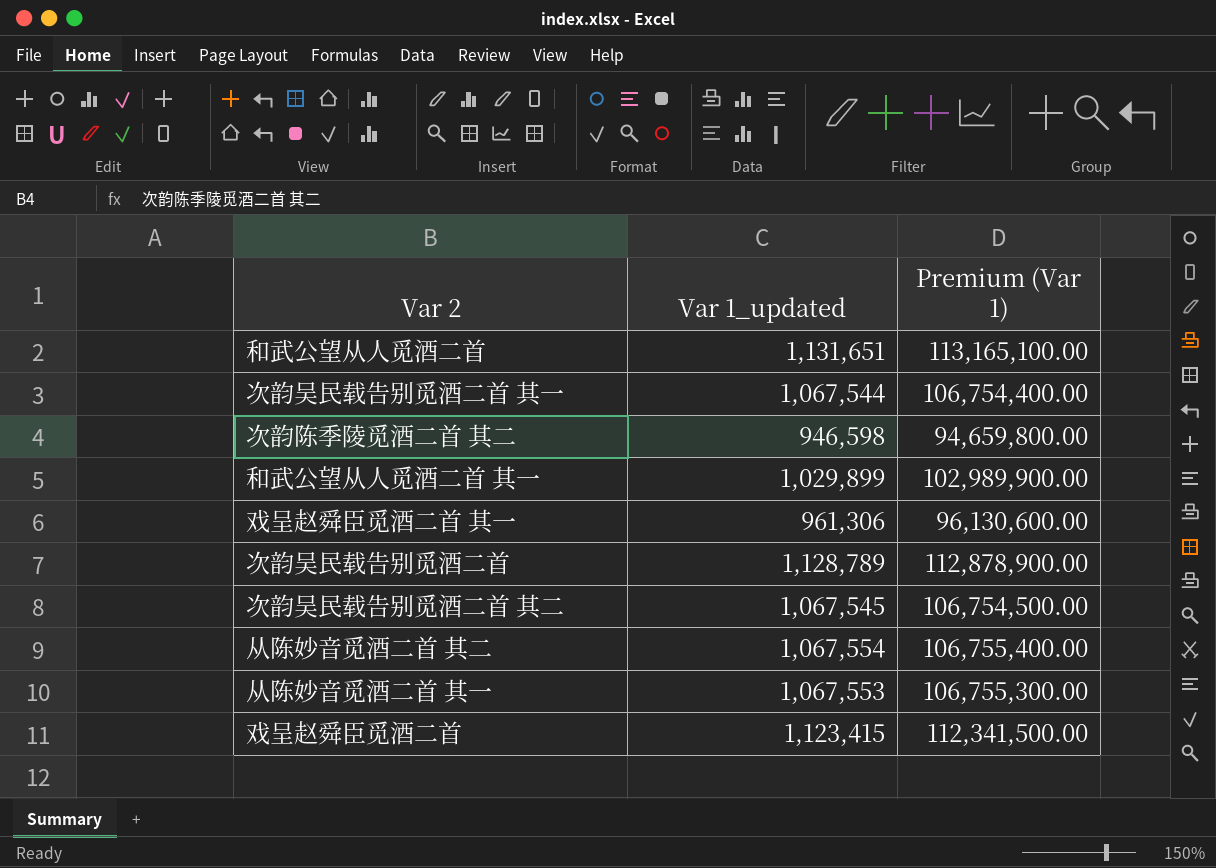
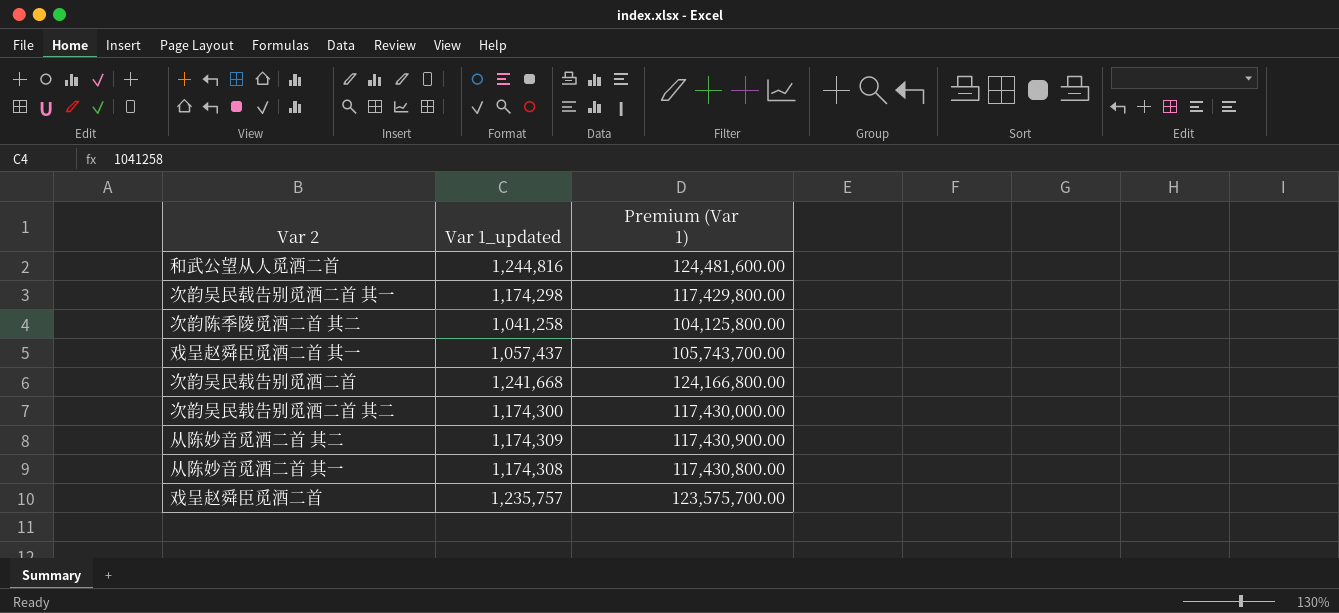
row 和武公望从人觅酒二首 其一: 1,029,899 | 102,989,900.00 -> none
和武公望从人觅酒二首 | Var 1_updated: 1,131,651 -> 1,244,816
和武公望从人觅酒二首 | Premium (Var 1): 113,165,100.00 -> 124,481,600.00
次韵吴民载告别觅酒二首 其一 | Var 1_updated: 1,067,544 -> 1,174,298
次韵吴民载告别觅酒二首 其一 | Premium (Var 1): 106,754,400.00 -> 117,429,800.00
次韵陈季陵觅酒二首 其二 | Var 1_updated: 946,598 -> 1,041,258
次韵陈季陵觅酒二首 其二 | Premium (Var 1): 94,659,800.00 -> 104,125,800.00
戏呈赵舜臣觅酒二首 其一 | Var 1_updated: 961,306 -> 1,057,437
戏呈赵舜臣觅酒二首 其一 | Premium (Var 1): 96,130,600.00 -> 105,743,700.00
次韵吴民载告别觅酒二首 | Var 1_updated: 1,128,789 -> 1,241,668
次韵吴民载告别觅酒二首 | Premium (Var 1): 112,878,900.00 -> 124,166,800.00
次韵吴民载告别觅酒二首 其二 | Var 1_updated: 1,067,545 -> 1,174,300
次韵吴民载告别觅酒二首 其二 | Premium (Var 1): 106,754,500.00 -> 117,430,000.00
从陈妙音觅酒二首 其二 | Var 1_updated: 1,067,554 -> 1,174,309
从陈妙音觅酒二首 其二 | Premium (Var 1): 106,755,400.00 -> 117,430,900.00
从陈妙音觅酒二首 其一 | Var 1_updated: 1,067,553 -> 1,174,308
从陈妙音觅酒二首 其一 | Premium (Var 1): 106,755,300.00 -> 117,430,800.00
戏呈赵舜臣觅酒二首 | Var 1_updated: 1,123,415 -> 1,235,757
戏呈赵舜臣觅酒二首 | Premium (Var 1): 112,341,500.00 -> 123,575,700.00

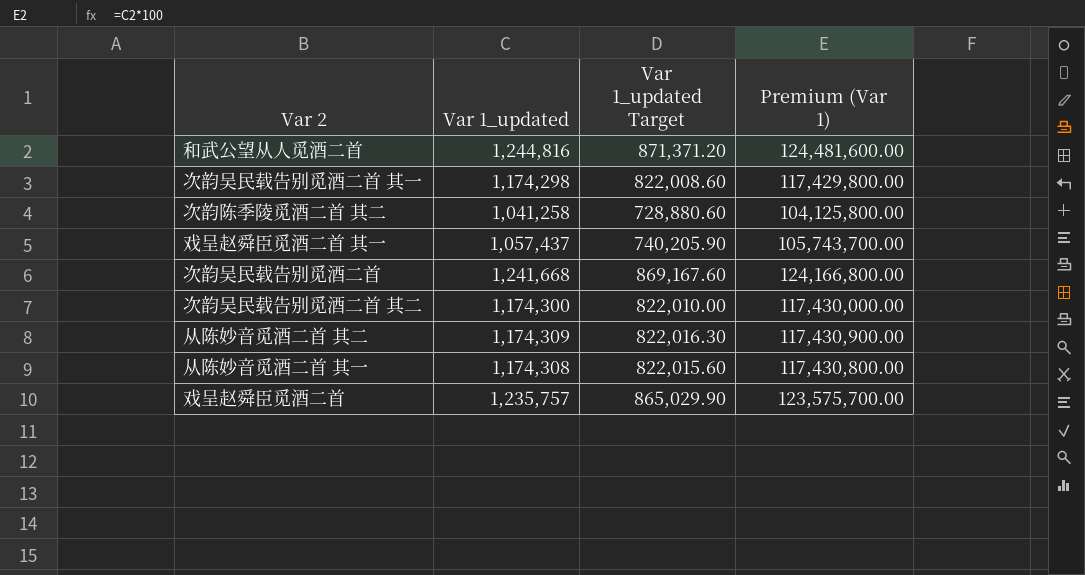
column Var 1_updated Target | formula: none -> [Var 1_updated] * 0.7

